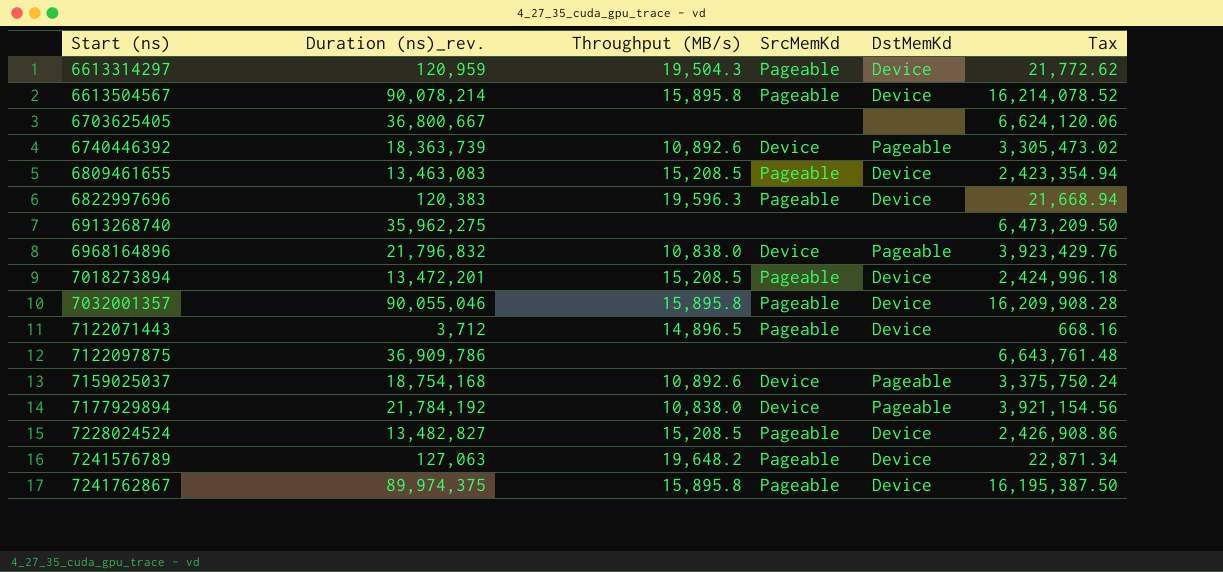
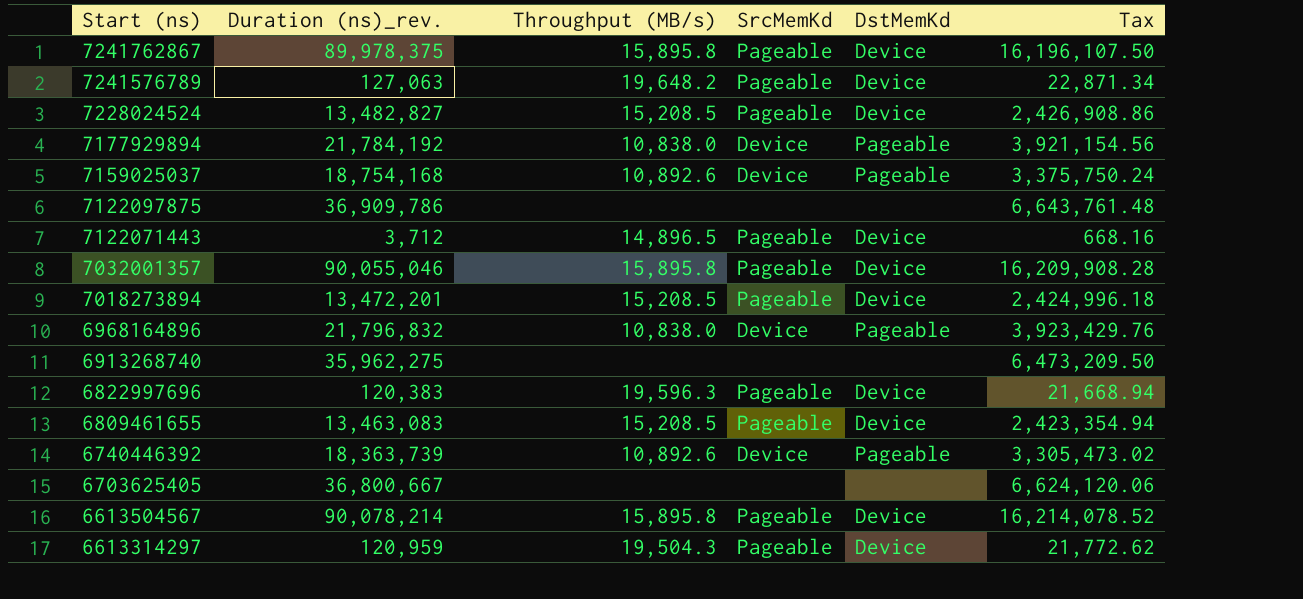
row order: Start (ns) ascending -> Start (ns) descending
7241762867 | Duration (ns)_rev.: 89,974,375 -> 89,978,375
7241762867 | Tax: 16,195,387.50 -> 16,196,107.50

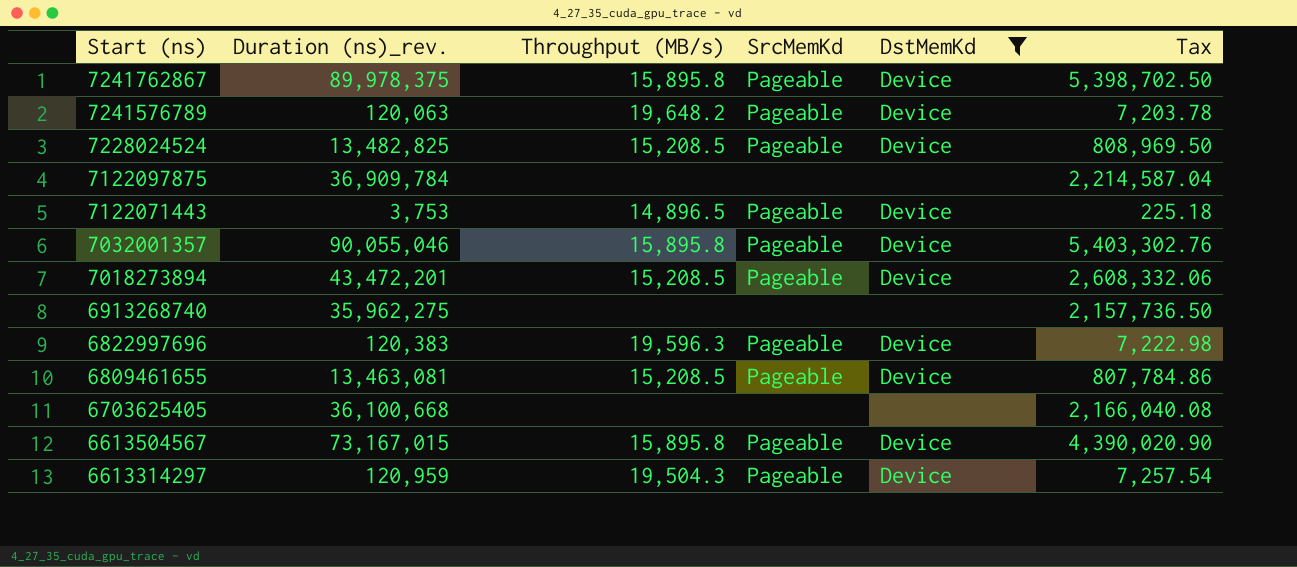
filter: none -> DstMemKd != Pageable
column Tax | formula: [Duration (ns)_rev.] * 0.18 -> [Duration (ns)_rev.] * 0.06
7241576789 | Duration (ns)_rev.: 127,063 -> 120,063
7228024524 | Duration (ns)_rev.: 13,482,827 -> 13,482,825
7122097875 | Duration (ns)_rev.: 36,909,786 -> 36,909,784
7122071443 | Duration (ns)_rev.: 3,712 -> 3,753
7018273894 | Duration (ns)_rev.: 13,472,201 -> 43,472,201
6809461655 | Duration (ns)_rev.: 13,463,083 -> 13,463,081
6703625405 | Duration (ns)_rev.: 36,800,667 -> 36,100,668
6613504567 | Duration (ns)_rev.: 90,078,214 -> 73,167,015

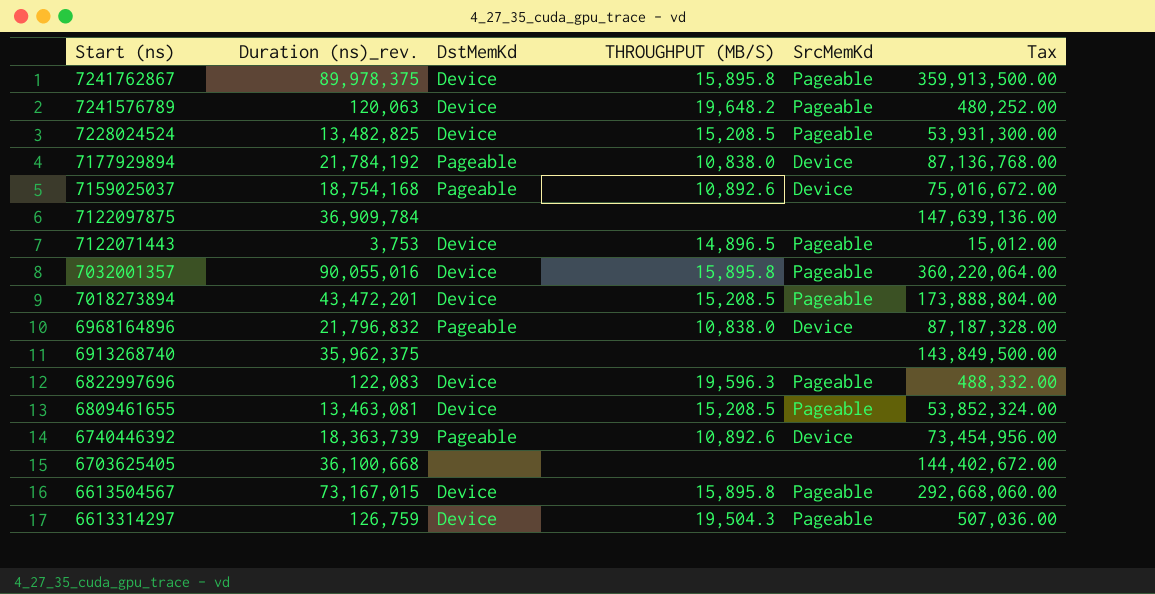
filter: DstMemKd != Pageable -> none
column DstMemKd | position: 5 -> 3
column name: Throughput (MB/s) -> THROUGHPUT (MB/S)
column Tax | formula: [Duration (ns)_rev.] * 0.06 -> [Duration (ns)_rev.] * 4
7032001357 | Duration (ns)_rev.: 90,055,046 -> 90,055,016
6913268740 | Duration (ns)_rev.: 35,962,275 -> 35,962,375
6822997696 | Duration (ns)_rev.: 120,383 -> 122,083
6613314297 | Duration (ns)_rev.: 120,959 -> 126,759

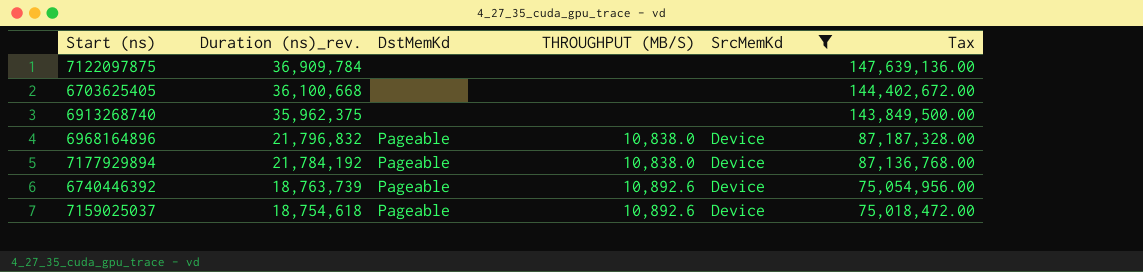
filter: none -> SrcMemKd != Pageable
row order: Start (ns) descending -> Duration (ns)_rev. descending
6740446392 | Duration (ns)_rev.: 18,363,739 -> 18,763,739
6740446392 | Tax: 73,454,956.00 -> 75,054,956.00
7159025037 | Duration (ns)_rev.: 18,754,168 -> 18,754,618
7159025037 | Tax: 75,016,672.00 -> 75,018,472.00

